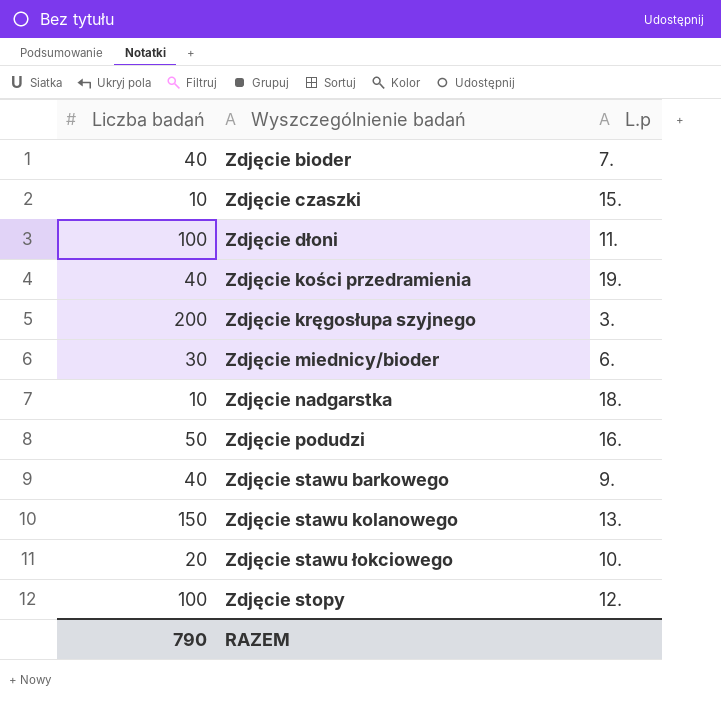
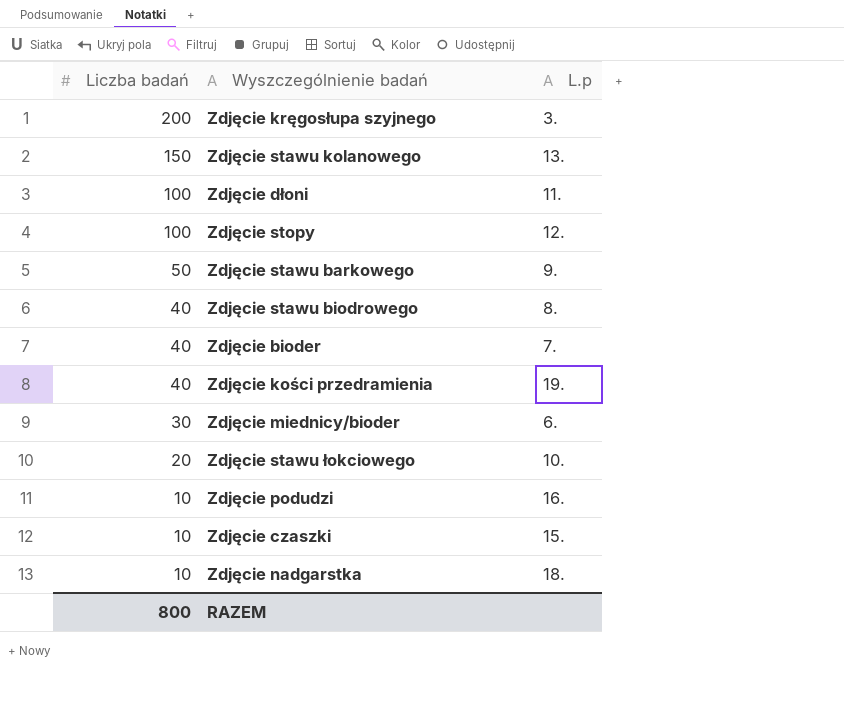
row order: Wyszczególnienie badań ascending -> Liczba badań descending
Zdjęcie stawu barkowego | Liczba badań: 40 -> 50
row Zdjęcie stawu biodrowego: none -> 40 | 8.
Zdjęcie podudzi | Liczba badań: 50 -> 10
RAZEM | Liczba badań: 790 -> 800

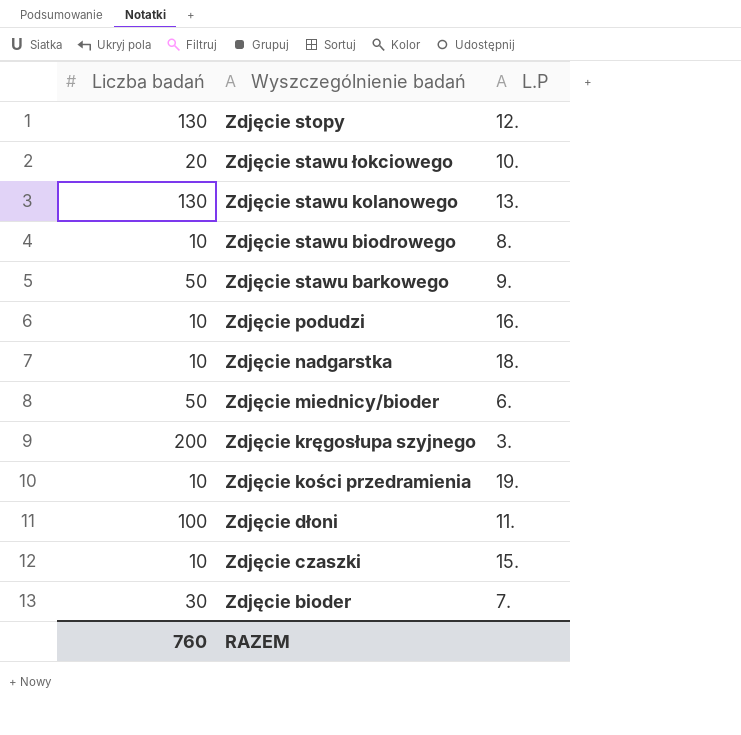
row order: Liczba badań descending -> Wyszczególnienie badań descending
column name: L.p -> L.P
Zdjęcie stopy | Liczba badań: 100 -> 130
Zdjęcie stawu kolanowego | Liczba badań: 150 -> 130
Zdjęcie stawu biodrowego | Liczba badań: 40 -> 10
Zdjęcie miednicy/bioder | Liczba badań: 30 -> 50
Zdjęcie kości przedramienia | Liczba badań: 40 -> 10
Zdjęcie bioder | Liczba badań: 40 -> 30
RAZEM | Liczba badań: 800 -> 760

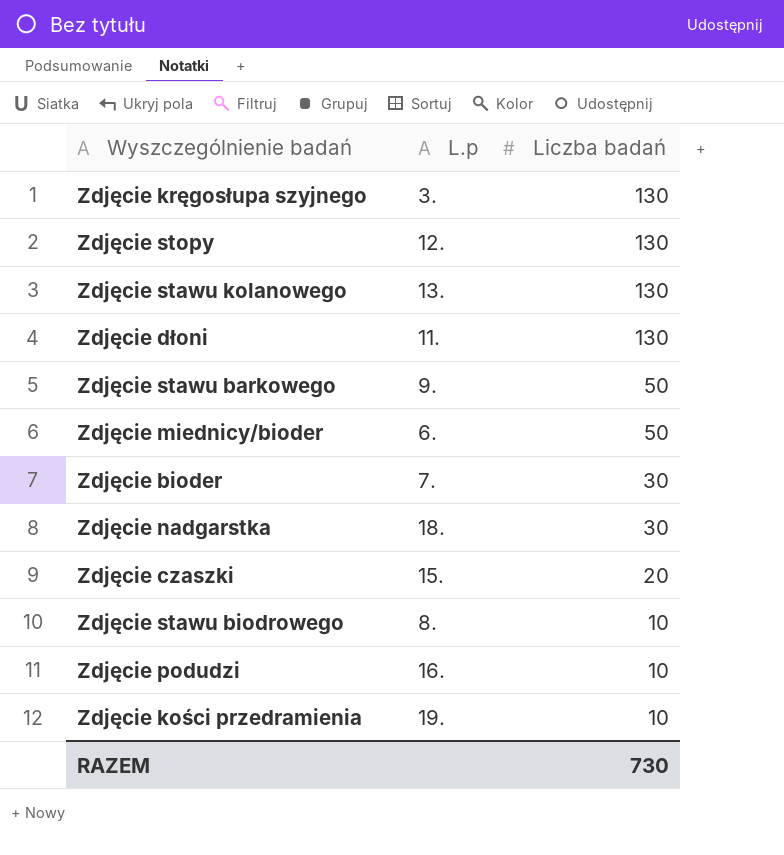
row order: Wyszczególnienie badań descending -> Liczba badań descending
column name: L.P -> L.p
column Liczba badań | position: 1 -> 3
row Zdjęcie stawu łokciowego: 20 | 10. -> none
Zdjęcie kręgosłupa szyjnego | Liczba badań: 200 -> 130
Zdjęcie dłoni | Liczba badań: 100 -> 130
Zdjęcie nadgarstka | Liczba badań: 10 -> 30
Zdjęcie czaszki | Liczba badań: 10 -> 20
RAZEM | Liczba badań: 760 -> 730

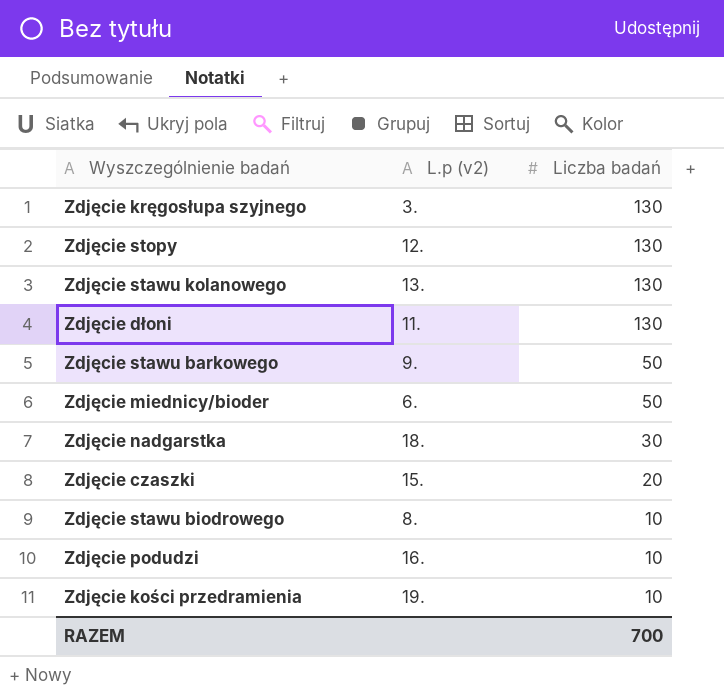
column name: L.p -> L.p (v2)
row Zdjęcie bioder: 7. | 30 -> none
RAZEM | Liczba badań: 730 -> 700

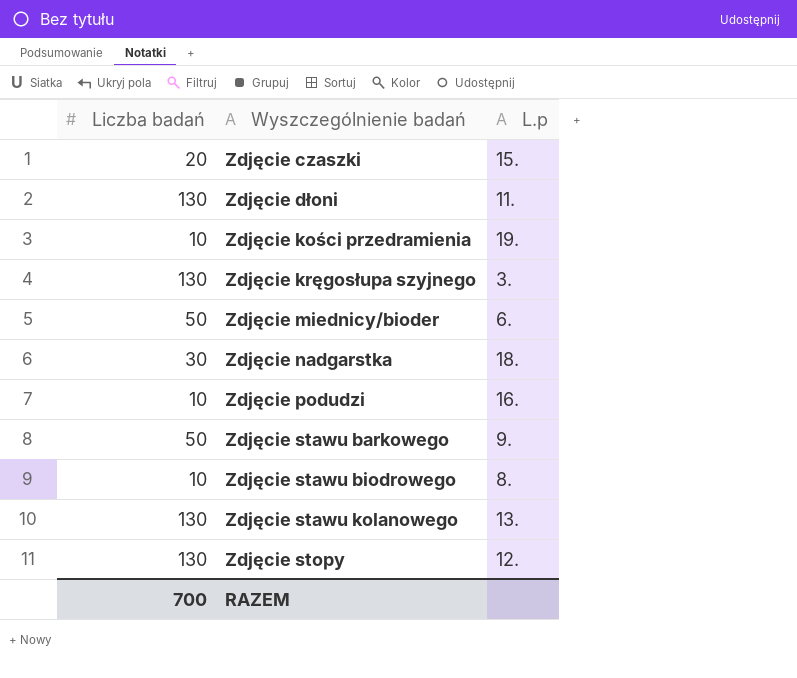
row order: Liczba badań descending -> Wyszczególnienie badań ascending
column Liczba badań | position: 3 -> 1
column name: L.p (v2) -> L.p

